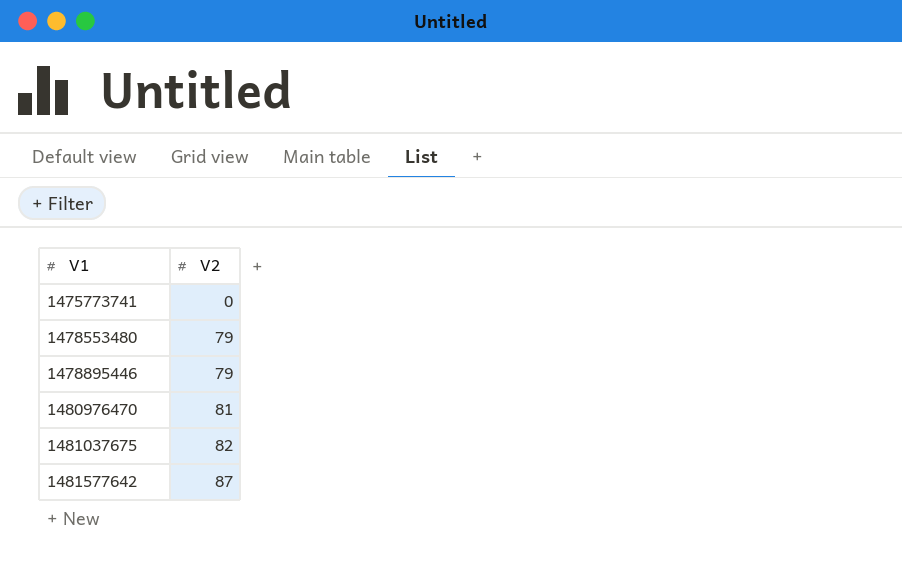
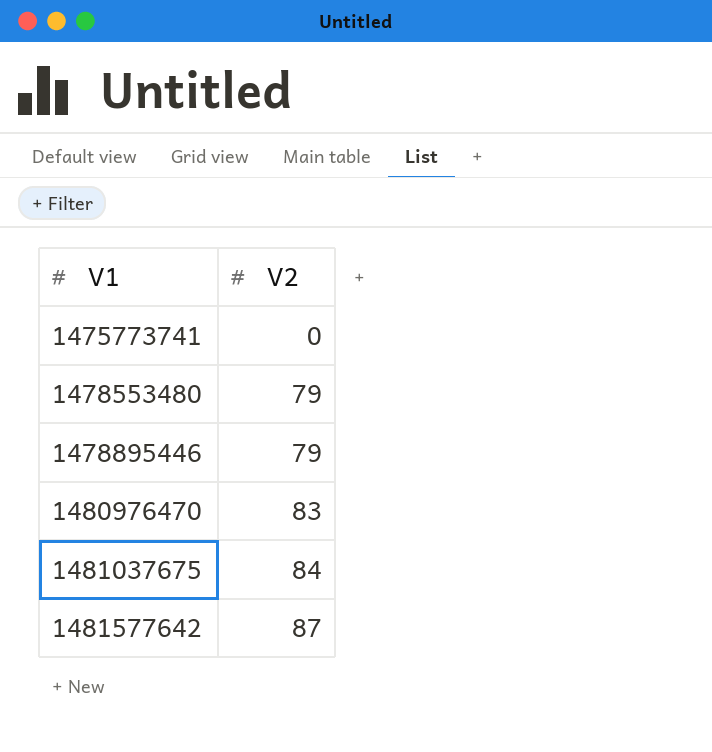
1480976470 | V2: 81 -> 83
1481037675 | V2: 82 -> 84

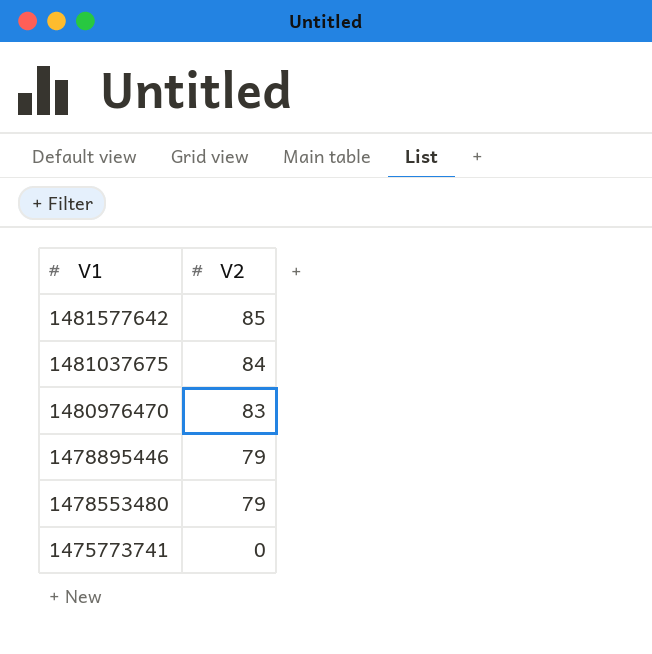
row order: V1 ascending -> V1 descending
1481577642 | V2: 87 -> 85

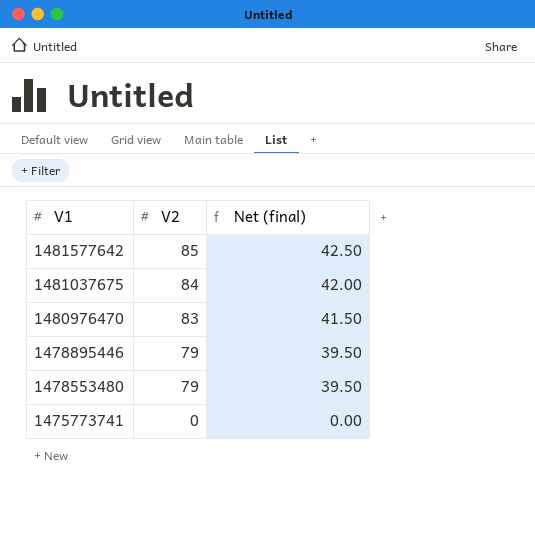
column Net (final) | formula: none -> [V2] * 0.5

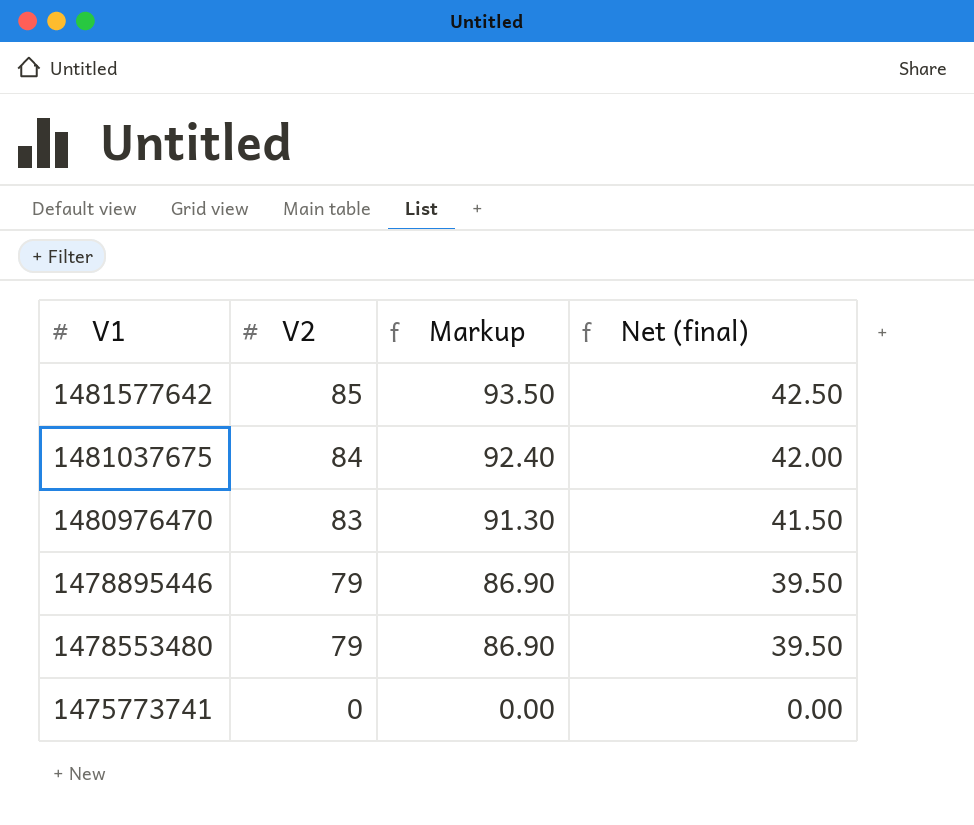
column Markup | formula: none -> [V2] * 1.1

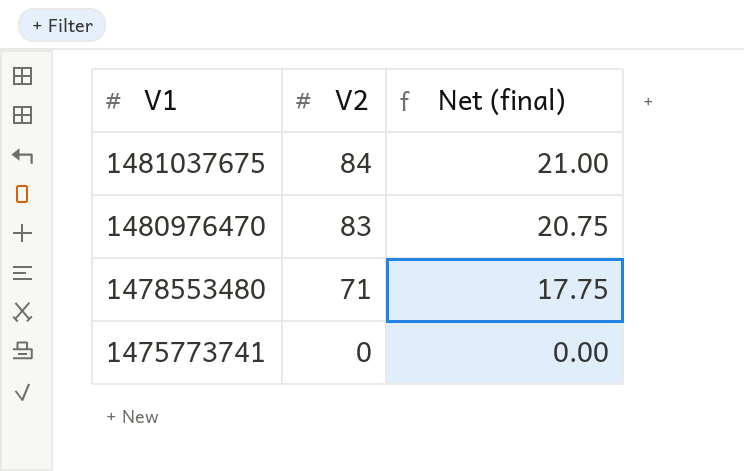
column Markup | formula: [V2] * 1.1 -> none
column Net (final) | formula: [V2] * 0.5 -> [V2] * 0.25
row 1481577642: 85 | 93.50 | 42.50 -> none
row 1478895446: 79 | 86.90 | 39.50 -> none
1478553480 | V2: 79 -> 71

